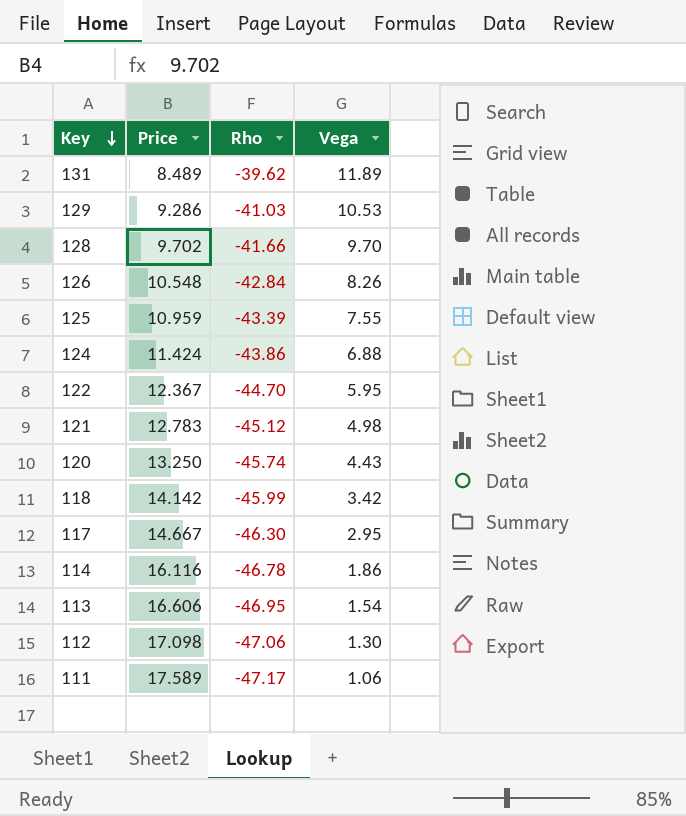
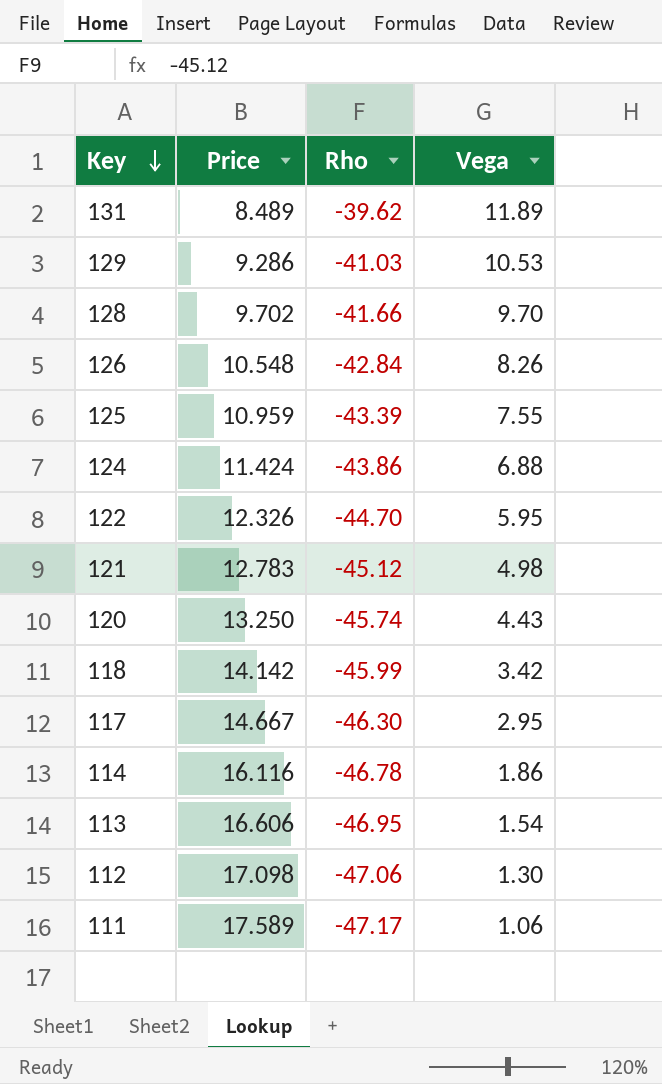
122 | Price: 12.367 -> 12.326

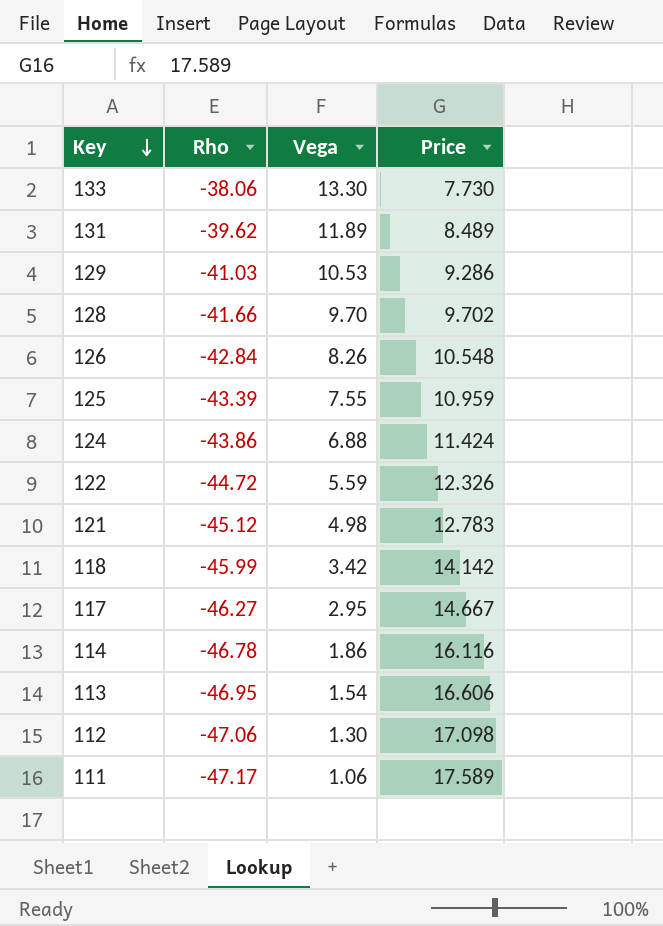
column Price | position: 2 -> 4
row 120: 13.250 | -45.74 | 4.43 -> none
row 133: none -> -38.06 | 13.30 | 7.730
122 | Rho: -44.70 -> -44.72
122 | Vega: 5.95 -> 5.59
117 | Rho: -46.30 -> -46.27

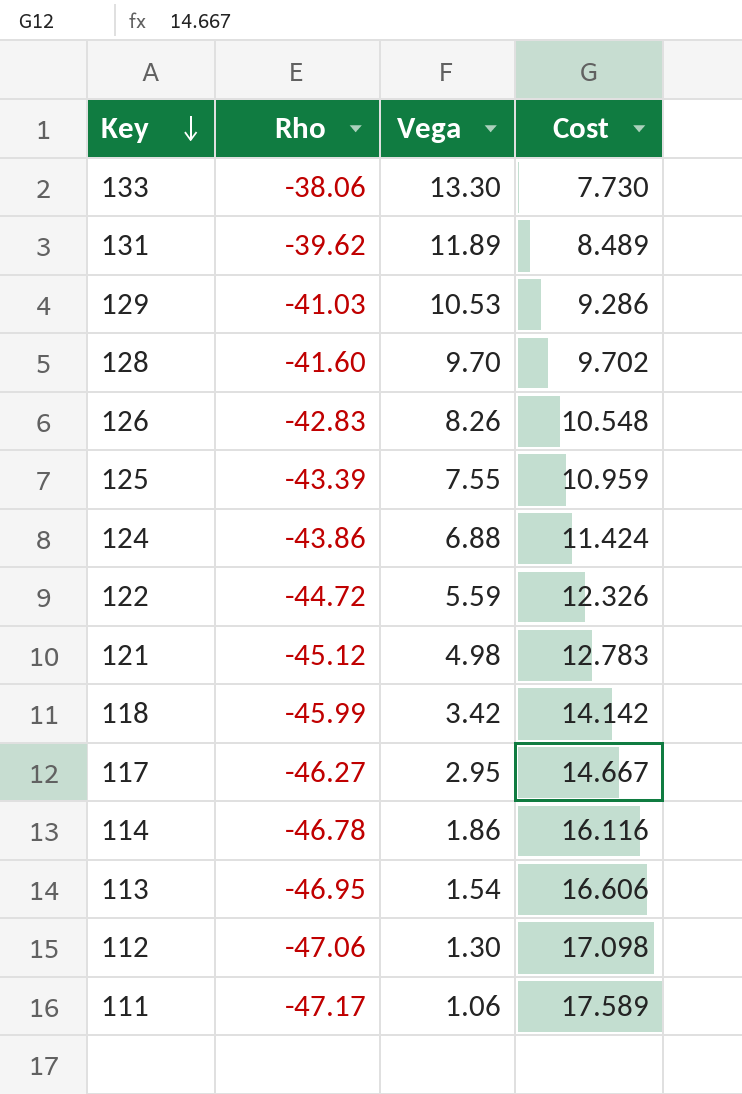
column name: Price -> Cost
128 | Rho: -41.66 -> -41.60
126 | Rho: -42.84 -> -42.83

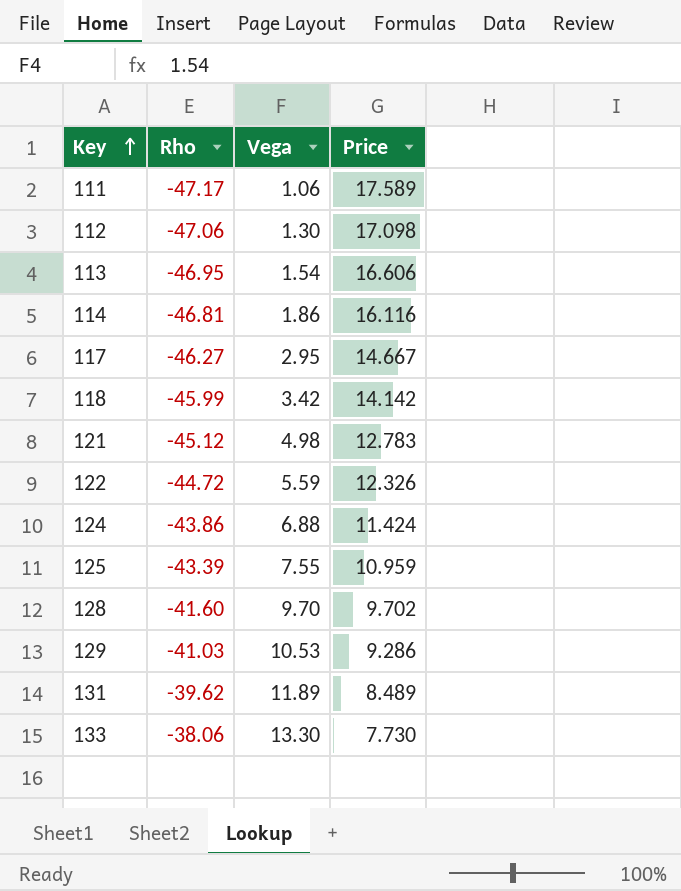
row order: Key descending -> Key ascending
column name: Cost -> Price
row 126: -42.83 | 8.26 | 10.548 -> none
114 | Rho: -46.78 -> -46.81

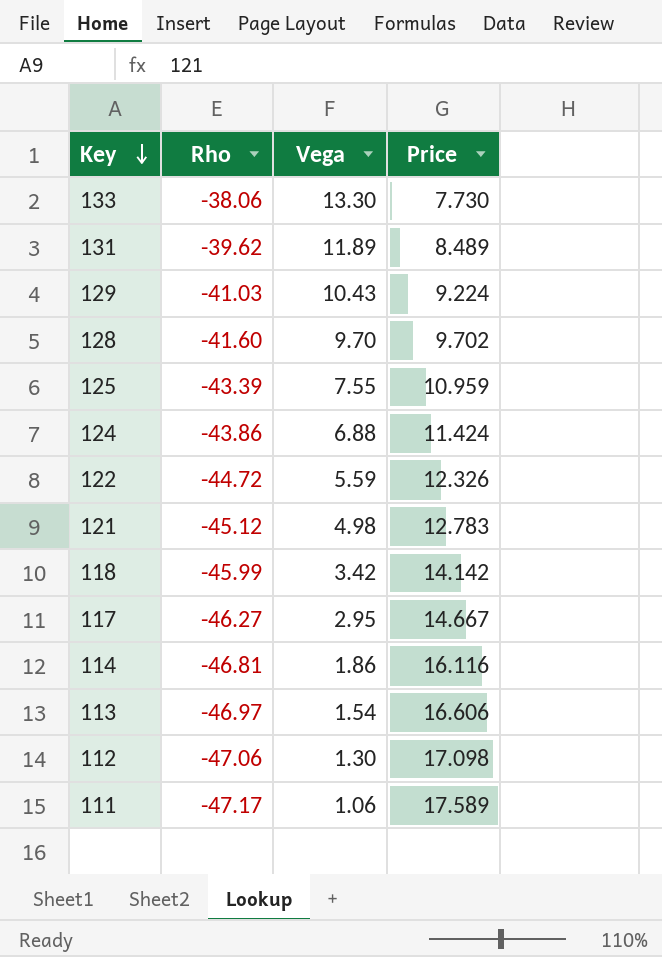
row order: Key ascending -> Key descending
129 | Vega: 10.53 -> 10.43
129 | Price: 9.286 -> 9.224
113 | Rho: -46.95 -> -46.97

